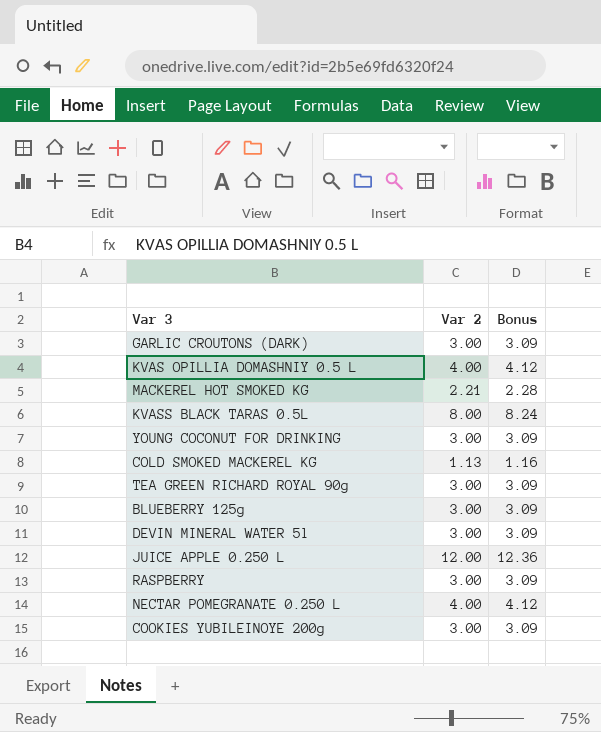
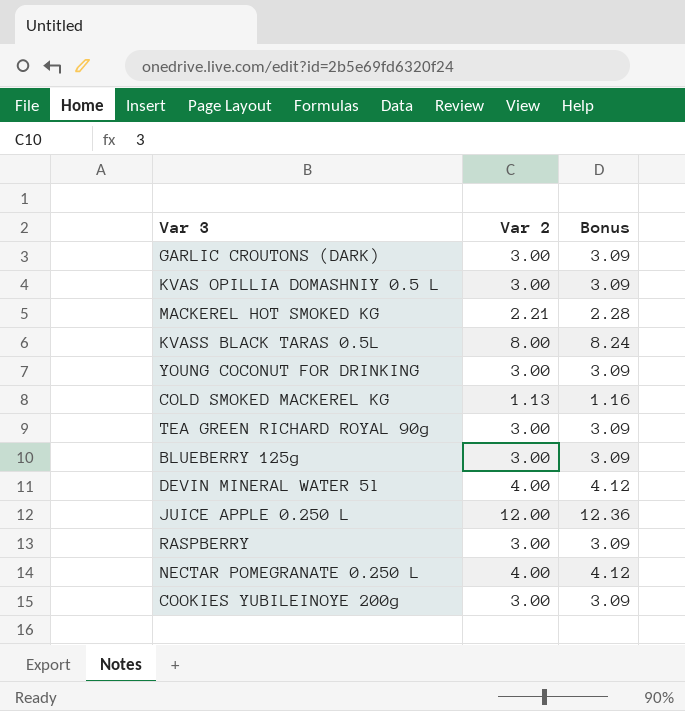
KVAS OPILLIA DOMASHNIY 0.5 L | Var 2: 4.00 -> 3.00
KVAS OPILLIA DOMASHNIY 0.5 L | Bonus: 4.12 -> 3.09
DEVIN MINERAL WATER 5l | Var 2: 3.00 -> 4.00
DEVIN MINERAL WATER 5l | Bonus: 3.09 -> 4.12

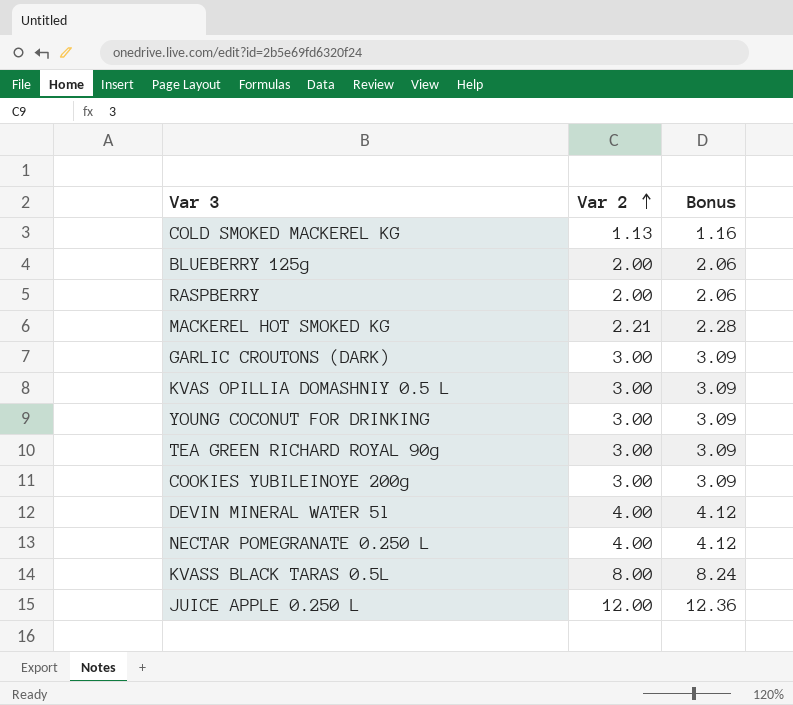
row order: none -> Var 2 ascending
BLUEBERRY 125g | Var 2: 3.00 -> 2.00
BLUEBERRY 125g | Bonus: 3.09 -> 2.06
RASPBERRY | Var 2: 3.00 -> 2.00
RASPBERRY | Bonus: 3.09 -> 2.06

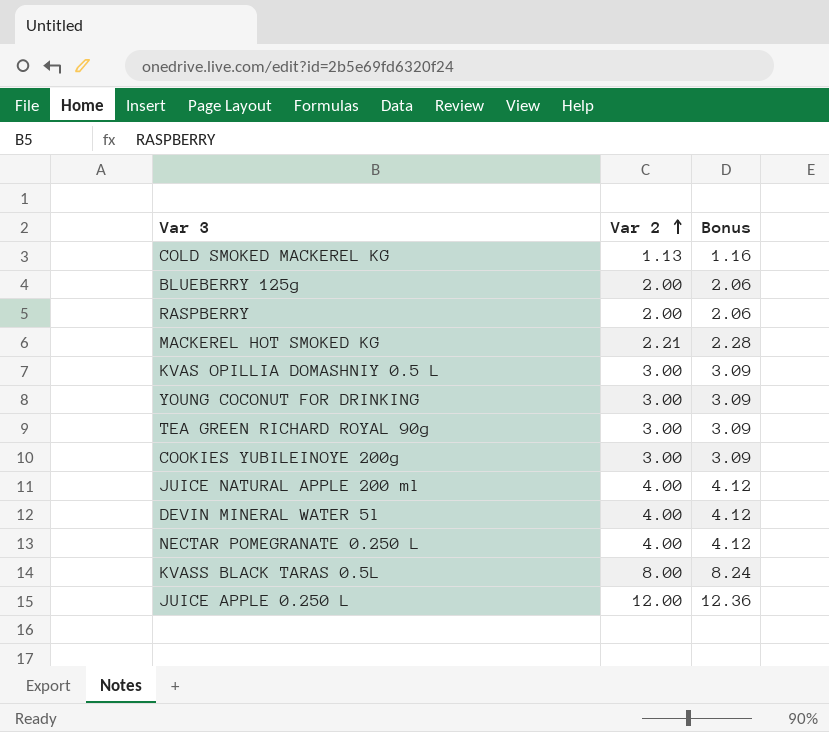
row GARLIC CROUTONS (DARK): 3.00 | 3.09 -> none
row JUICE NATURAL APPLE 200 ml: none -> 4.00 | 4.12

